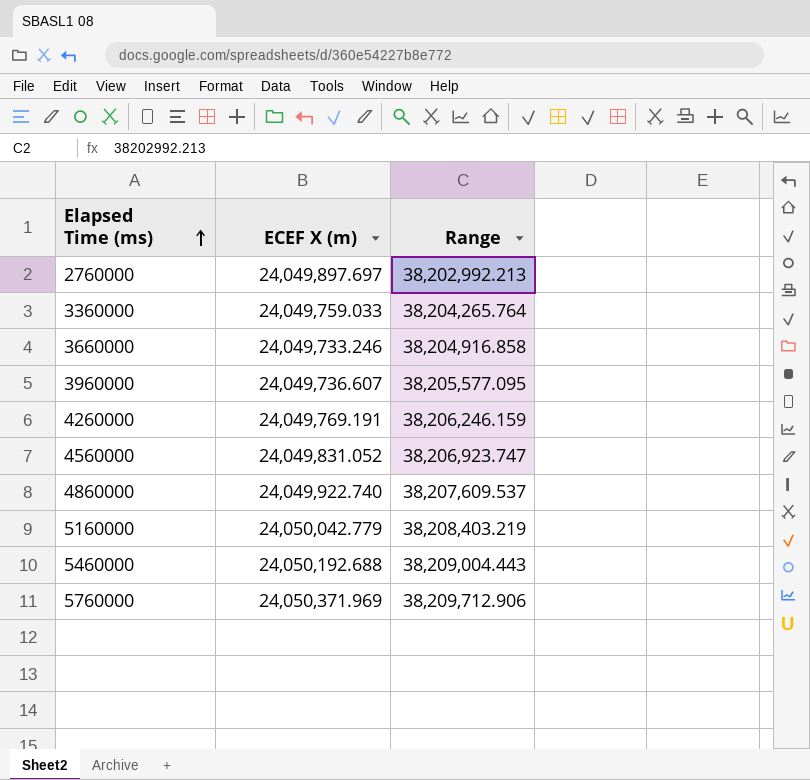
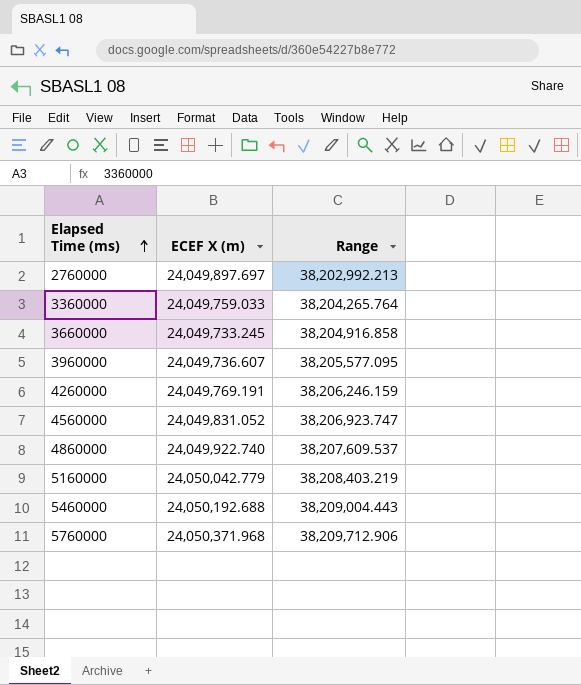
3660000 | ECEF X (m): 24,049,733.246 -> 24,049,733.245
5760000 | ECEF X (m): 24,050,371.969 -> 24,050,371.968

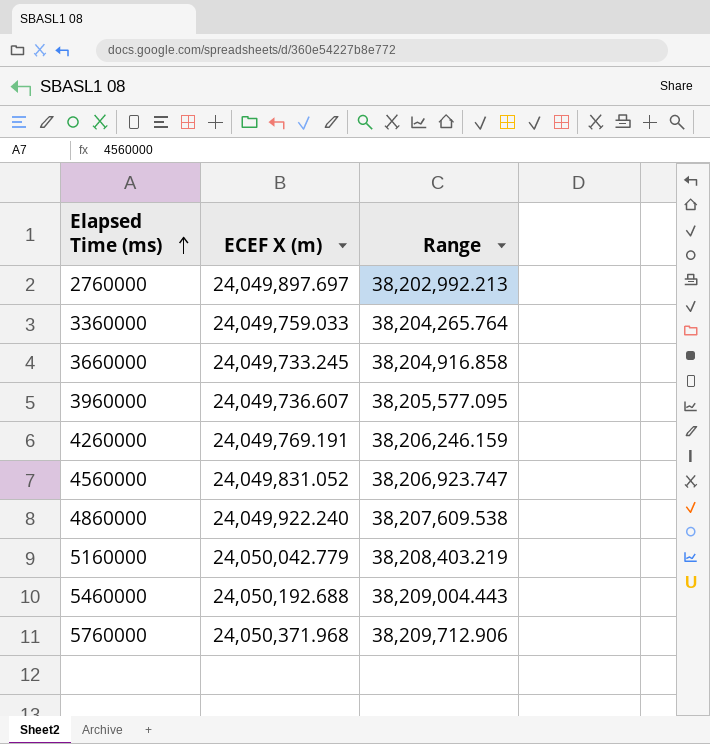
4860000 | ECEF X (m): 24,049,922.740 -> 24,049,922.240
4860000 | Range: 38,207,609.537 -> 38,207,609.538

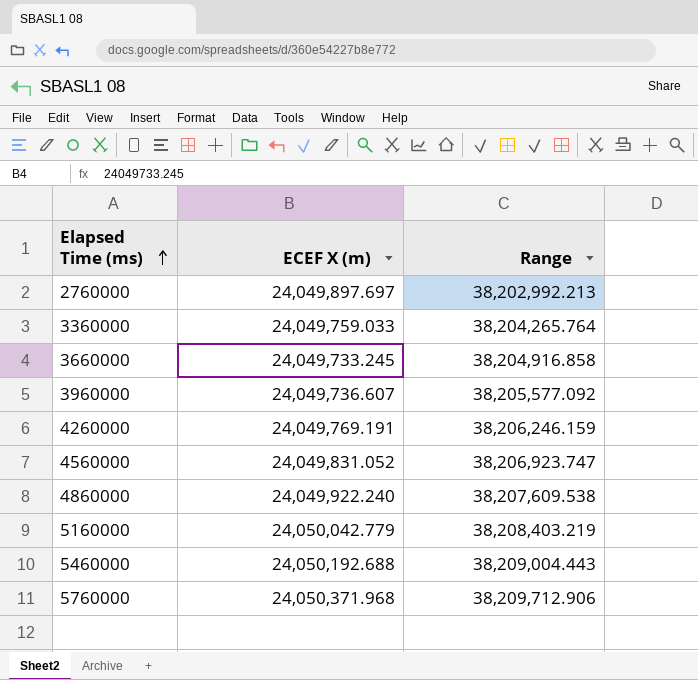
3960000 | Range: 38,205,577.095 -> 38,205,577.092

